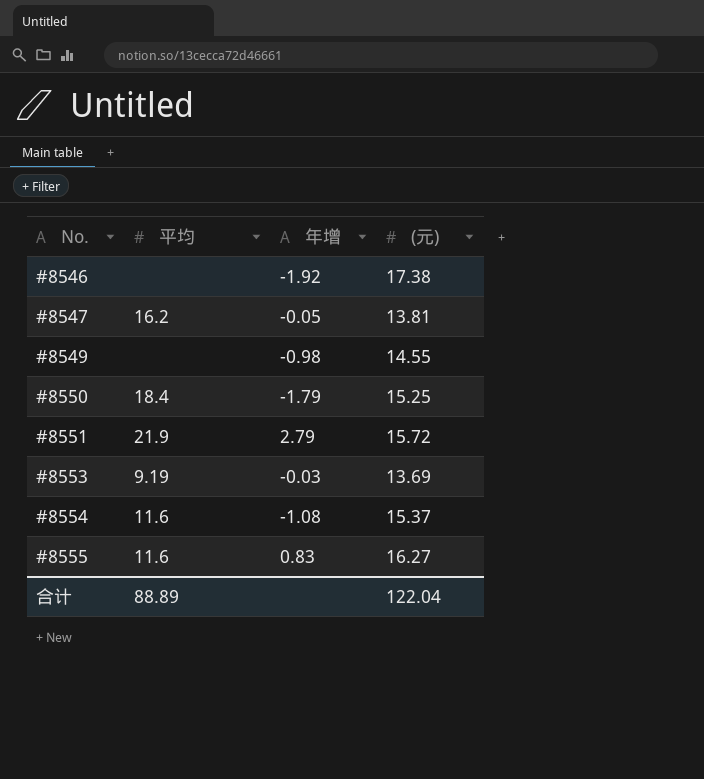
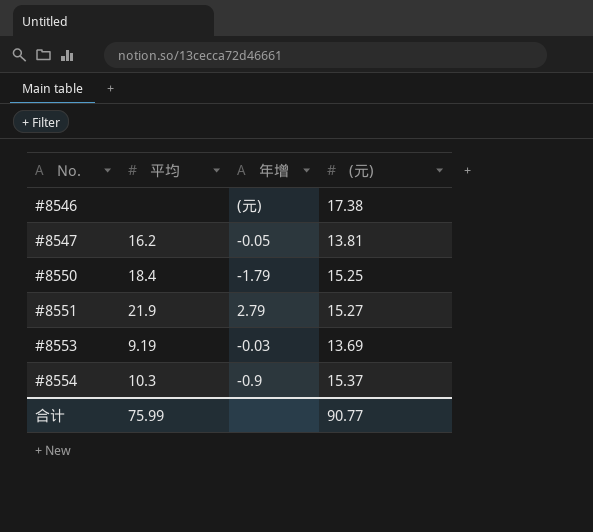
row #8549: none | -0.98 | 14.55 -> none
row #8555: 11.6 | 0.83 | 16.27 -> none
#8546 | 年增: -1.92 -> (元)
#8551 | (元): 15.72 -> 15.27
#8554 | 平均: 11.6 -> 10.3
#8554 | 年增: -1.08 -> -0.9
合计 | 平均: 88.89 -> 75.99
合计 | (元): 122.04 -> 90.77

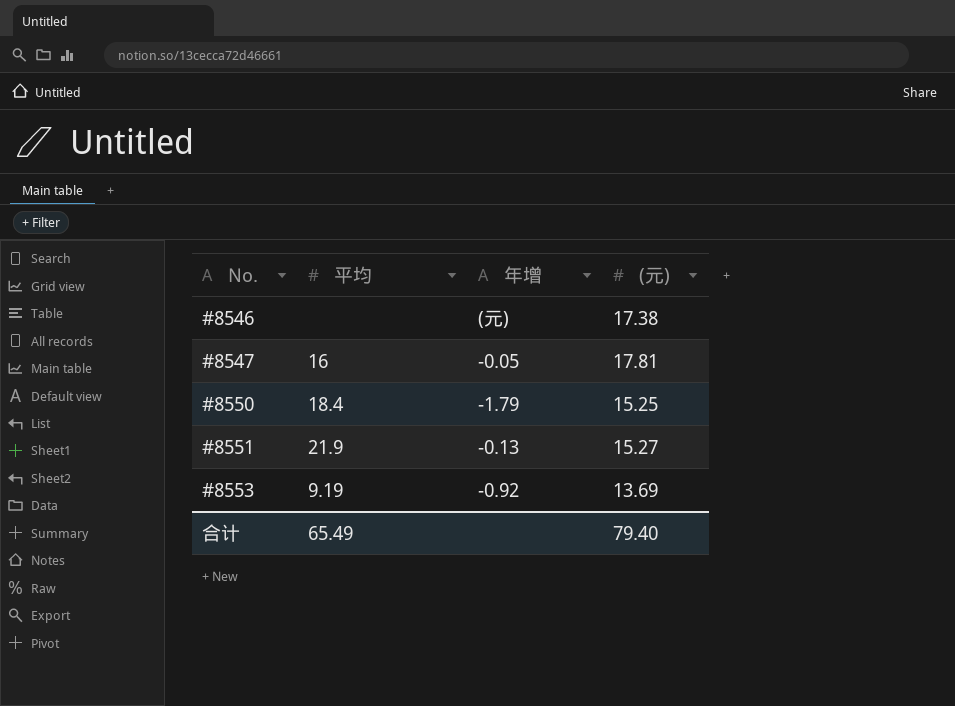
row #8554: 10.3 | -0.9 | 15.37 -> none
#8547 | 平均: 16.2 -> 16
#8547 | (元): 13.81 -> 17.81
#8551 | 年增: 2.79 -> -0.13
#8553 | 年增: -0.03 -> -0.92
合计 | 平均: 75.99 -> 65.49
合计 | (元): 90.77 -> 79.40

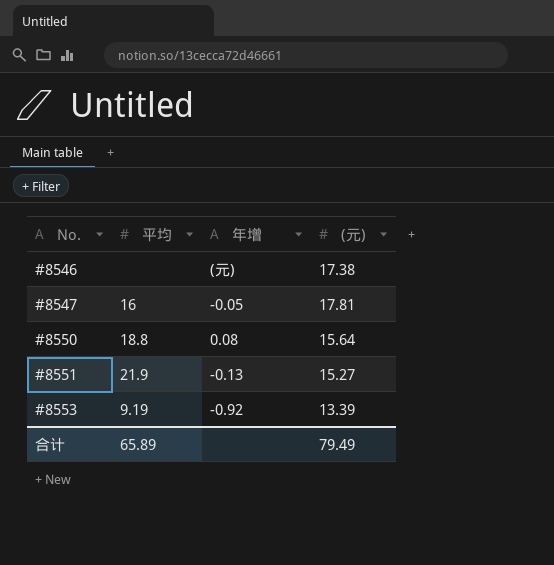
#8550 | 平均: 18.4 -> 18.8
#8550 | 年增: -1.79 -> 0.08
#8550 | (元): 15.25 -> 15.64
#8553 | (元): 13.69 -> 13.39
合计 | 平均: 65.49 -> 65.89
合计 | (元): 79.40 -> 79.49

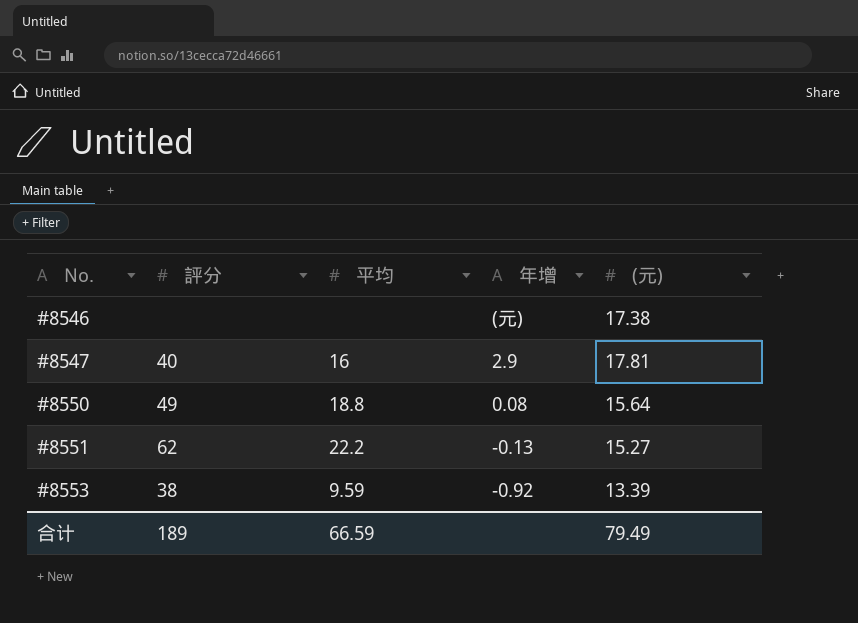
column 評分 | position: none -> 2
#8547 | 年增: -0.05 -> 2.9
#8551 | 平均: 21.9 -> 22.2
#8553 | 平均: 9.19 -> 9.59
合计 | 平均: 65.89 -> 66.59

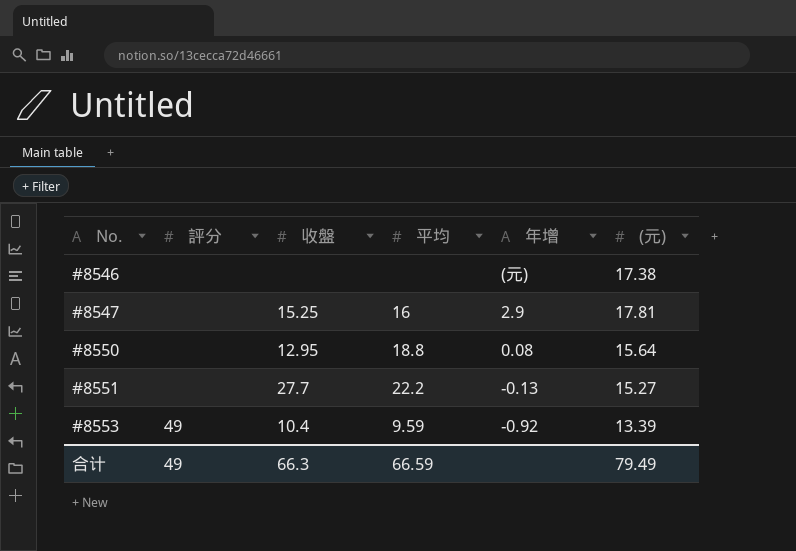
column 收盤 | position: none -> 3
#8547 | 評分: 40 -> none
#8550 | 評分: 49 -> none
#8551 | 評分: 62 -> none
#8553 | 評分: 38 -> 49
合计 | 評分: 189 -> 49

